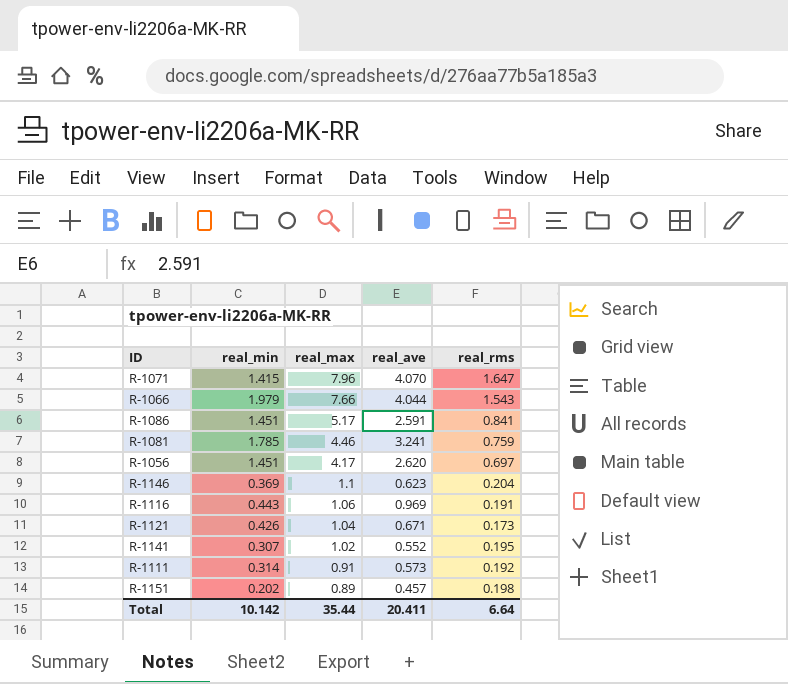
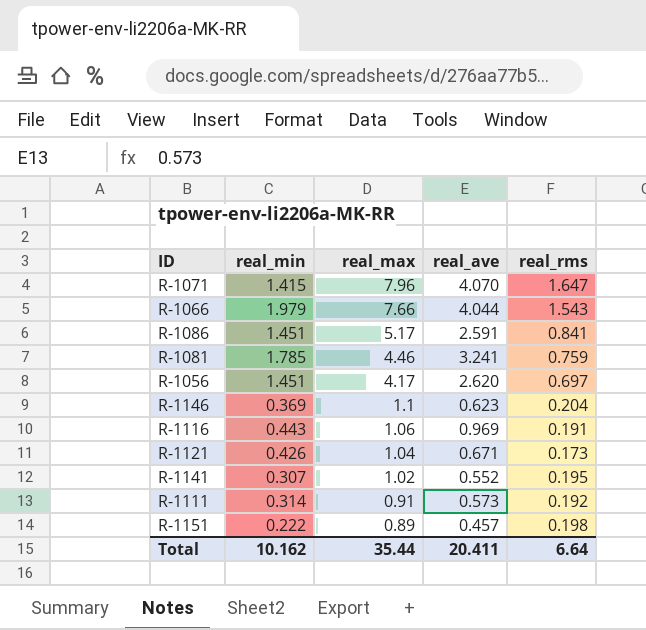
R-1151 | real_min: 0.202 -> 0.222
Total | real_min: 10.142 -> 10.162

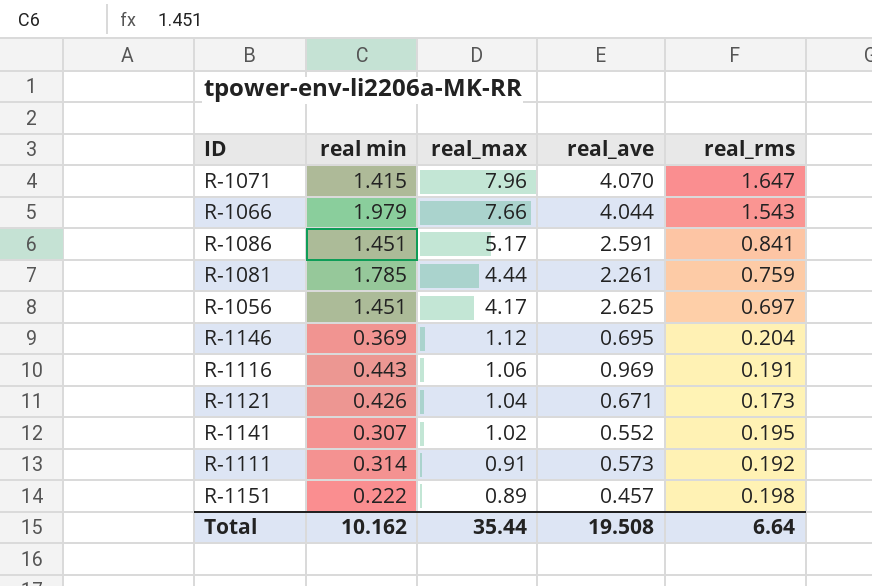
column name: real_min -> real min
R-1081 | real_max: 4.46 -> 4.44
R-1081 | real_ave: 3.241 -> 2.261
R-1056 | real_ave: 2.620 -> 2.625
R-1146 | real_max: 1.1 -> 1.12
R-1146 | real_ave: 0.623 -> 0.695
Total | real_ave: 20.411 -> 19.508

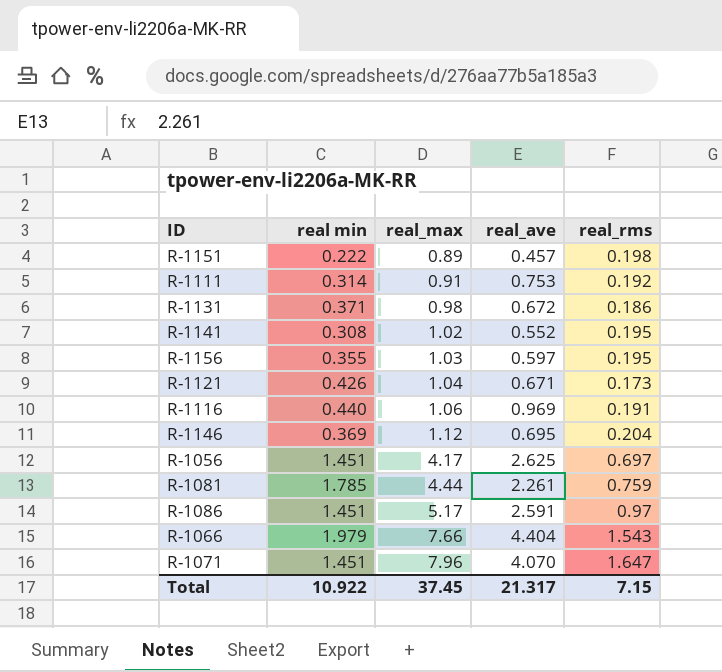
row order: real_max descending -> real_max ascending
R-1111 | real_ave: 0.573 -> 0.753
row R-1131: none -> 0.371 | 0.98 | 0.672 | 0.186
R-1141 | real min: 0.307 -> 0.308
row R-1156: none -> 0.355 | 1.03 | 0.597 | 0.195
R-1116 | real min: 0.443 -> 0.440
R-1086 | real_rms: 0.841 -> 0.97
R-1066 | real_ave: 4.044 -> 4.404
R-1071 | real min: 1.415 -> 1.451
Total | real min: 10.162 -> 10.922
Total | real_max: 35.44 -> 37.45
Total | real_ave: 19.508 -> 21.317
Total | real_rms: 6.64 -> 7.15

